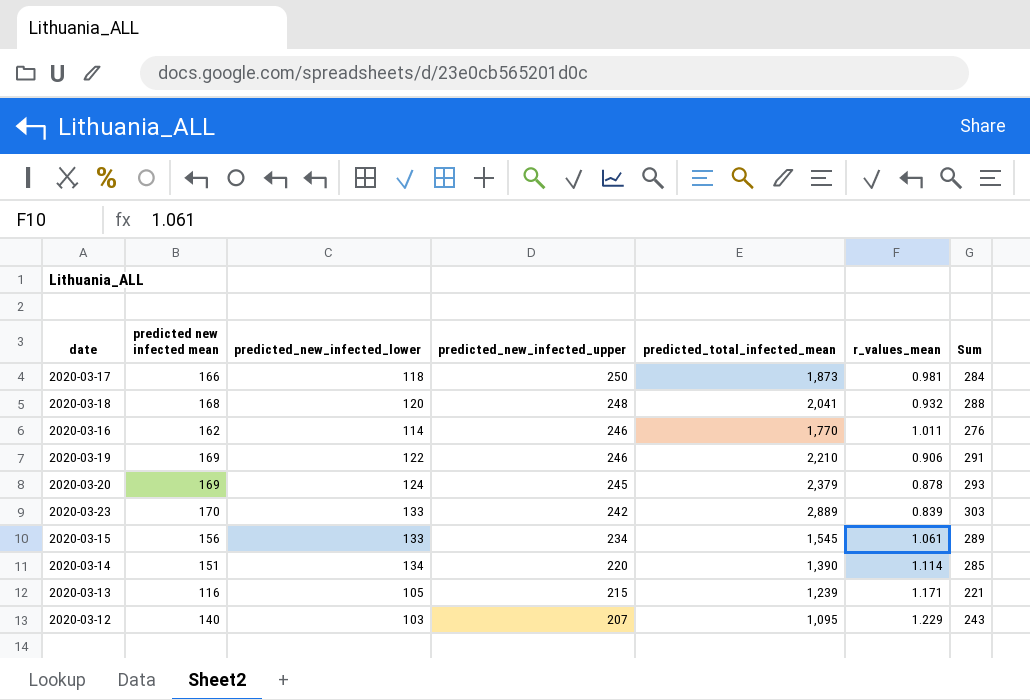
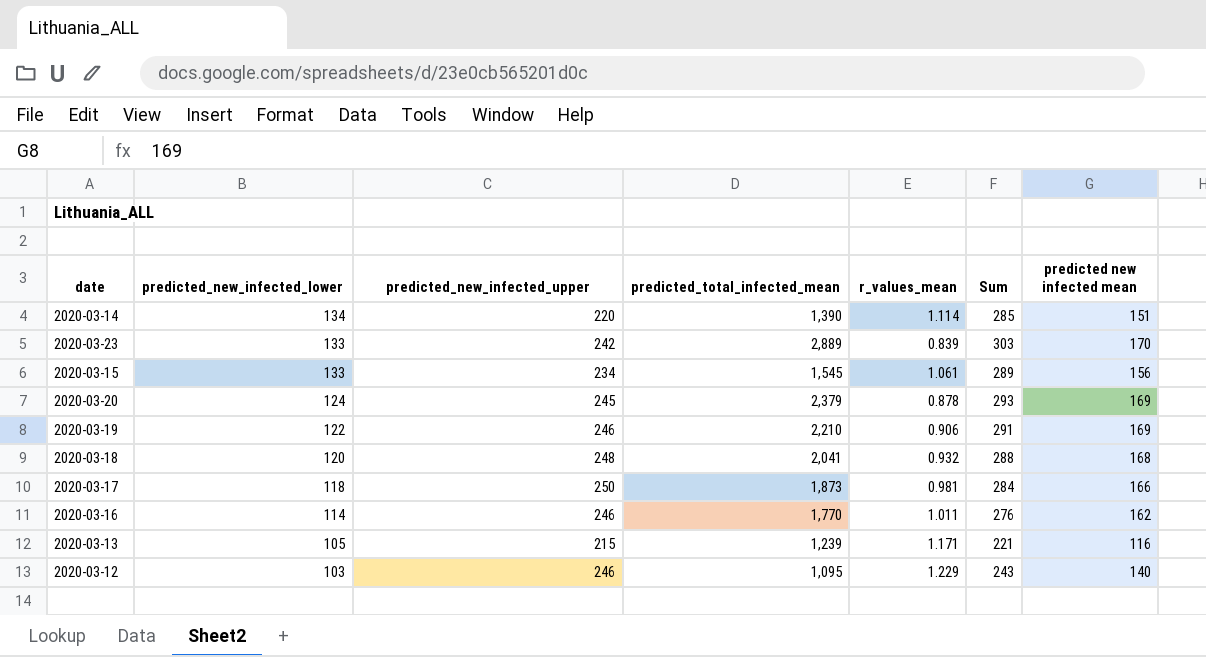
row order: predicted_new_infected_upper descending -> predicted_new_infected_lower descending
column predicted new infected mean | position: 2 -> 7
2020-03-12 | predicted_new_infected_upper: 207 -> 246

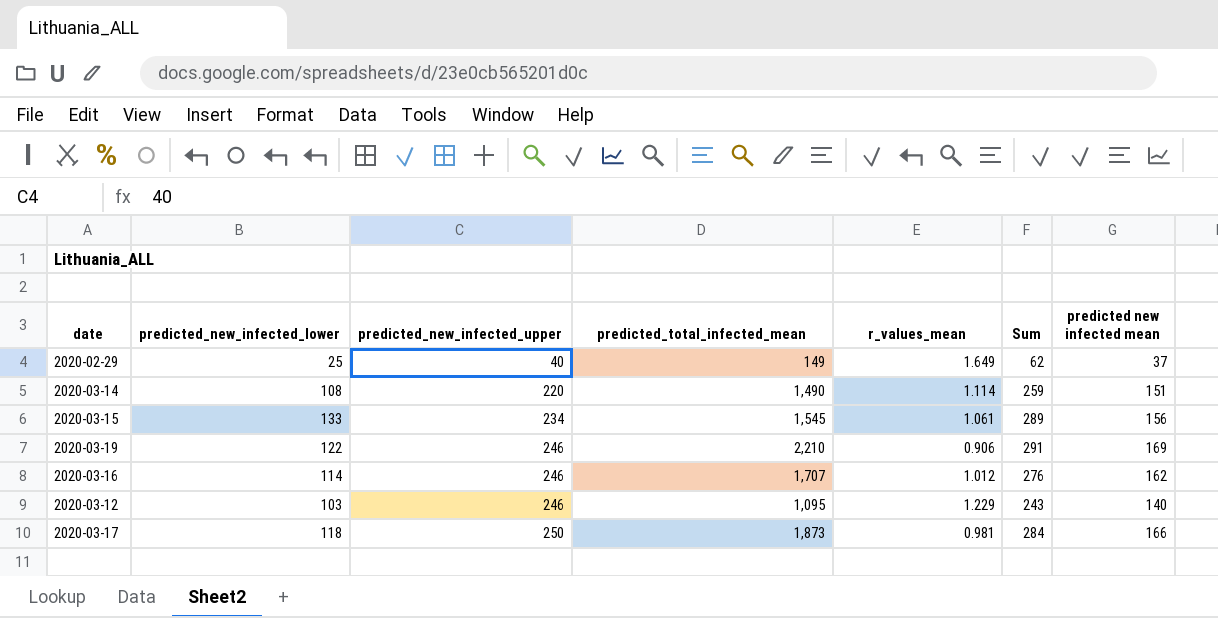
row order: predicted_new_infected_lower descending -> predicted_new_infected_upper ascending
row 2020-03-23: 133 | 242 | 2,889 | 0.839 | 303 | 170 -> none
row 2020-03-20: 124 | 245 | 2,379 | 0.878 | 293 | 169 -> none
row 2020-03-18: 120 | 248 | 2,041 | 0.932 | 288 | 168 -> none
row 2020-03-13: 105 | 215 | 1,239 | 1.171 | 221 | 116 -> none
row 2020-02-29: none -> 25 | 40 | 149 | 1.649 | 62 | 37
2020-03-14 | predicted_new_infected_lower: 134 -> 108
2020-03-14 | predicted_total_infected_mean: 1,390 -> 1,490
2020-03-14 | Sum: 285 -> 259
2020-03-16 | predicted_total_infected_mean: 1,770 -> 1,707
2020-03-16 | r_values_mean: 1.011 -> 1.012

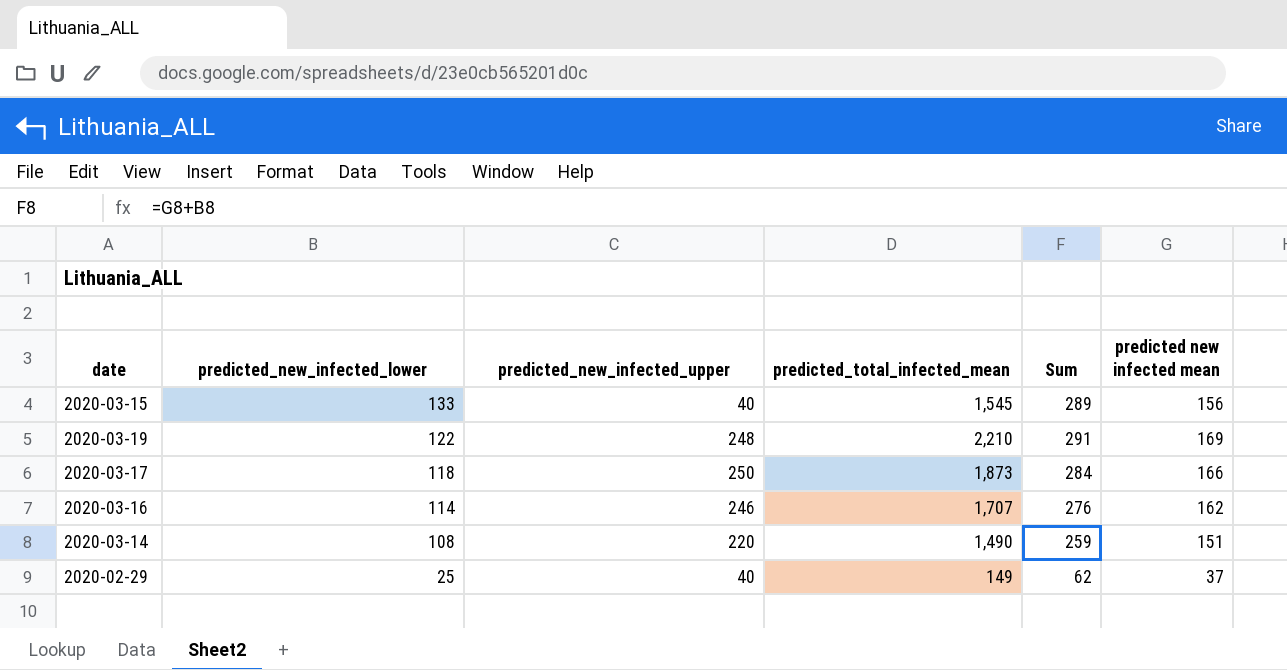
row order: predicted_new_infected_upper ascending -> predicted_new_infected_lower descending
column r_values_mean | position: 5 -> none
row 2020-03-12: 103 | 246 | 1,095 | 1.229 | 243 | 140 -> none
2020-03-15 | predicted_new_infected_upper: 234 -> 40
2020-03-19 | predicted_new_infected_upper: 246 -> 248

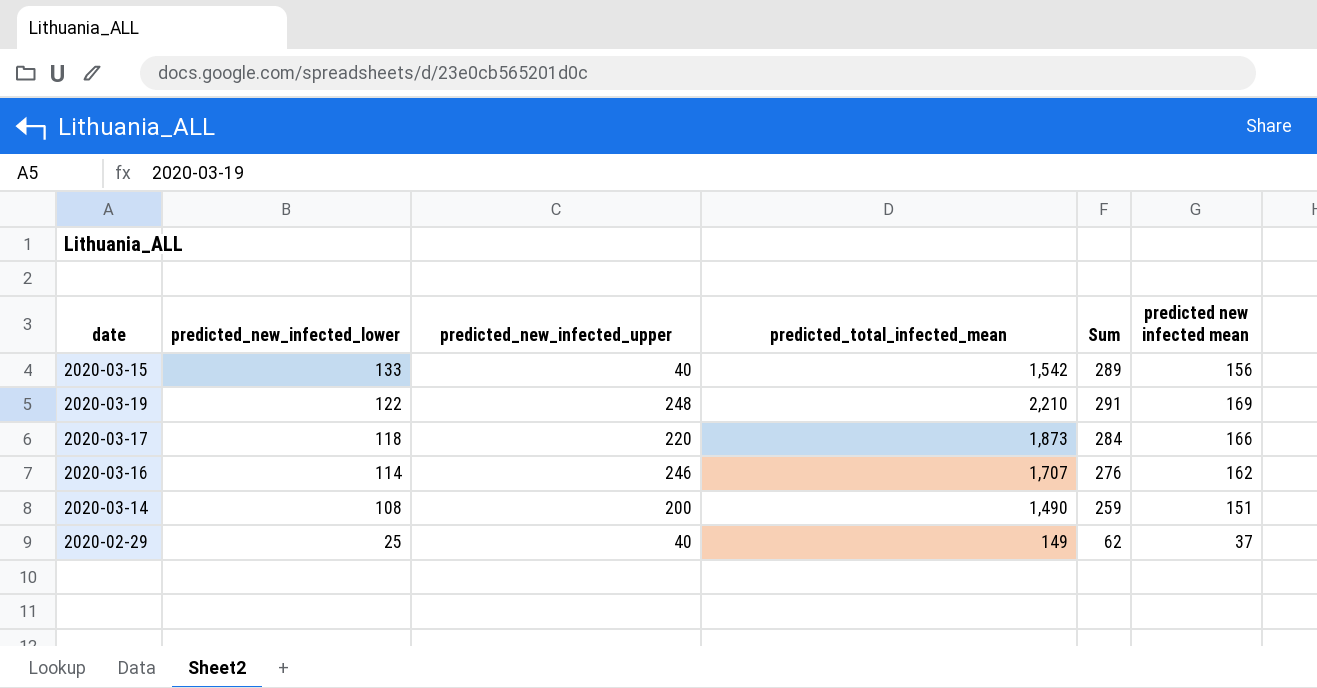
2020-03-15 | predicted_total_infected_mean: 1,545 -> 1,542
2020-03-17 | predicted_new_infected_upper: 250 -> 220
2020-03-14 | predicted_new_infected_upper: 220 -> 200

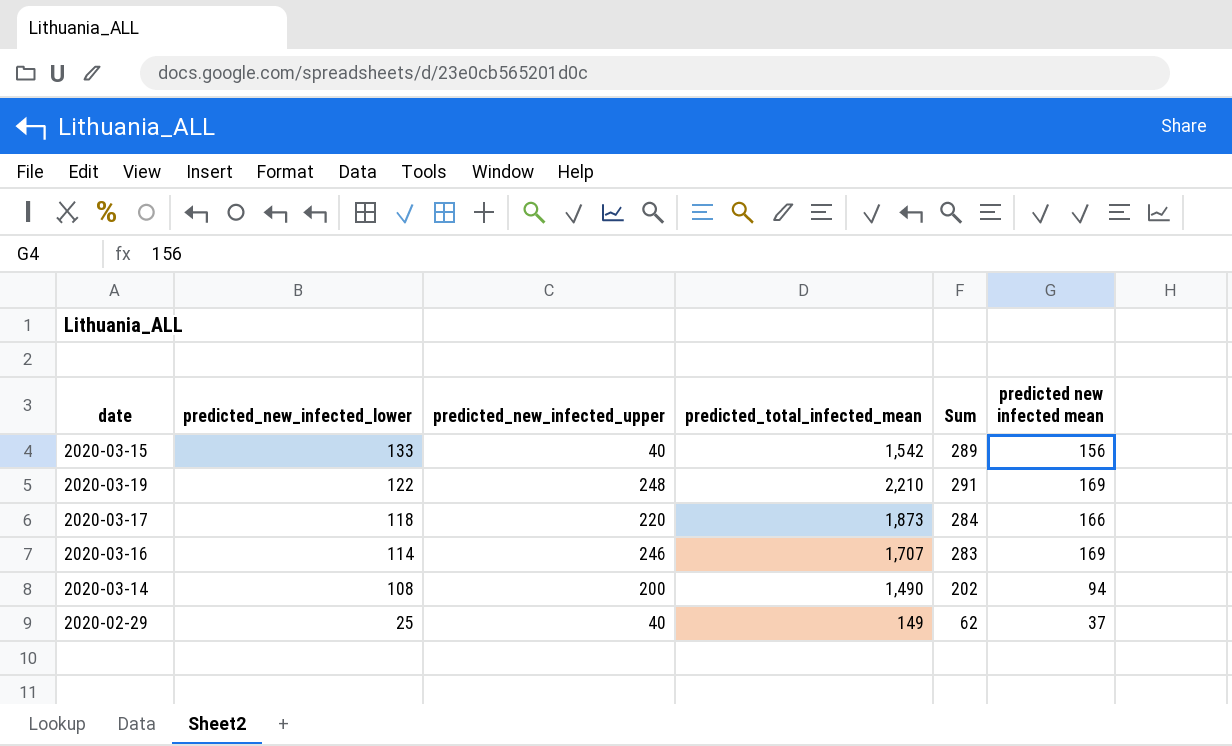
2020-03-16 | Sum: 276 -> 283
2020-03-16 | predicted new infected mean: 162 -> 169
2020-03-14 | Sum: 259 -> 202
2020-03-14 | predicted new infected mean: 151 -> 94

